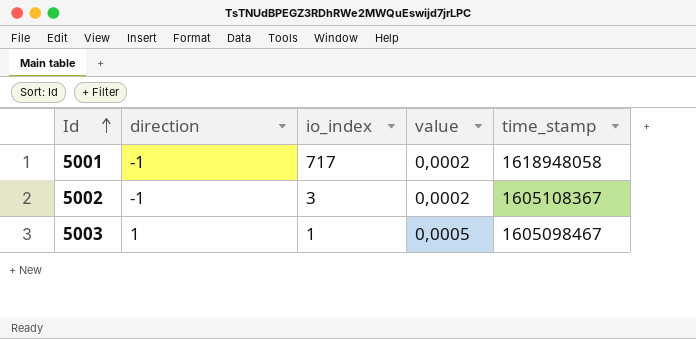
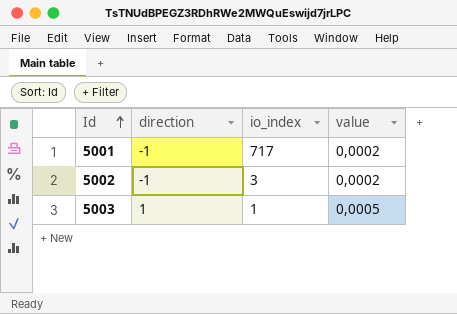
column time_stamp | position: 5 -> none

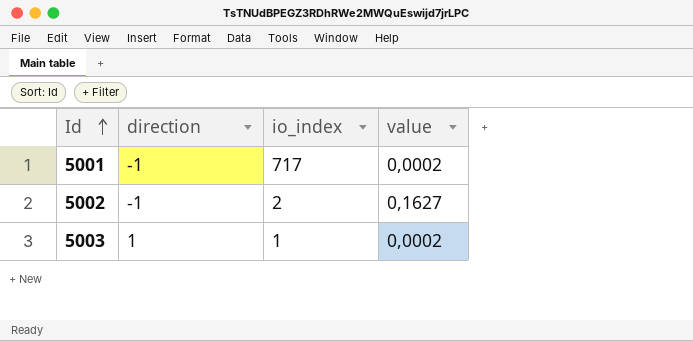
5002 | io_index: 3 -> 2
5002 | value: 0,0002 -> 0,1627
5003 | value: 0,0005 -> 0,0002

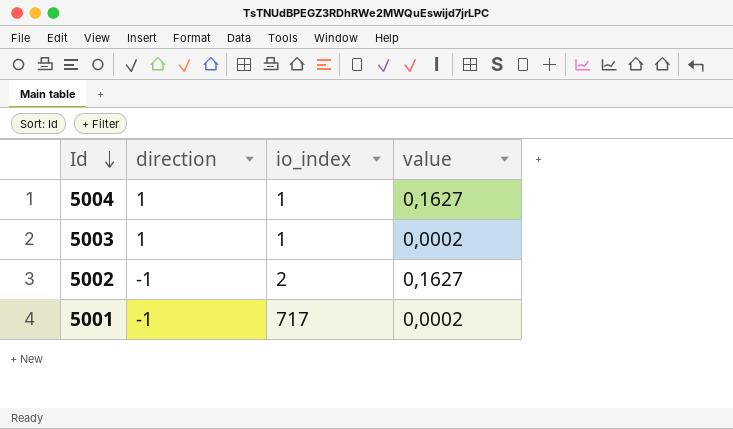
row order: Id ascending -> Id descending
row 5004: none -> 1 | 1 | 0,1627

